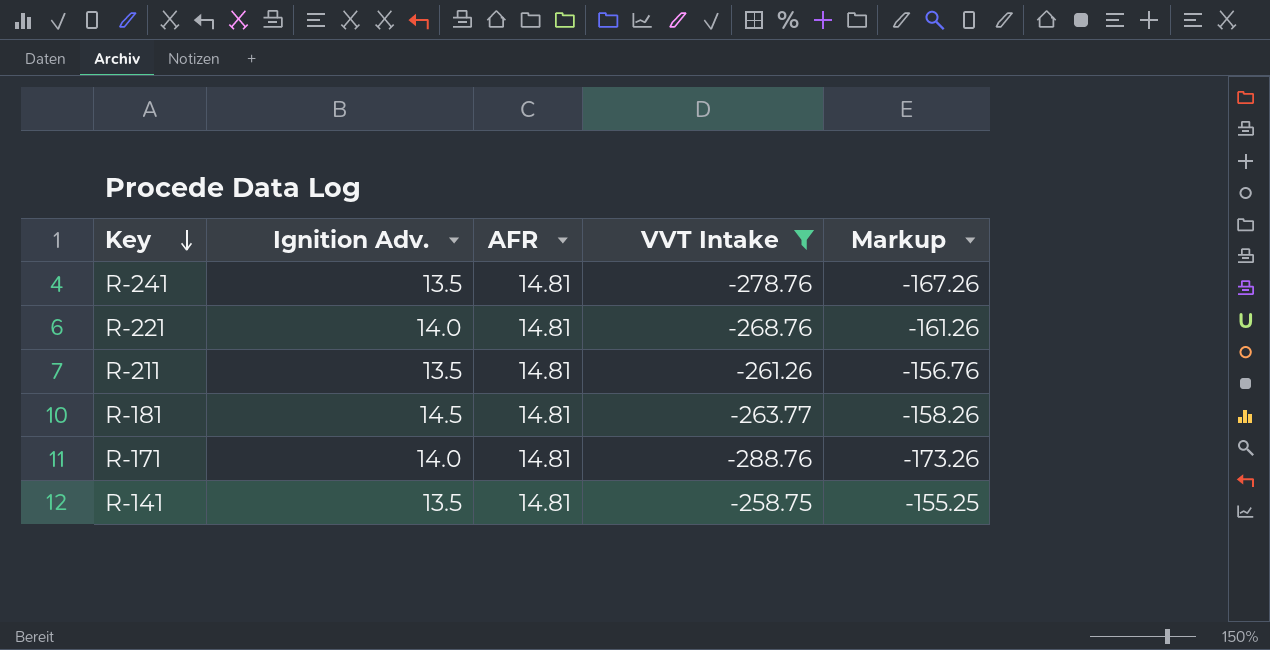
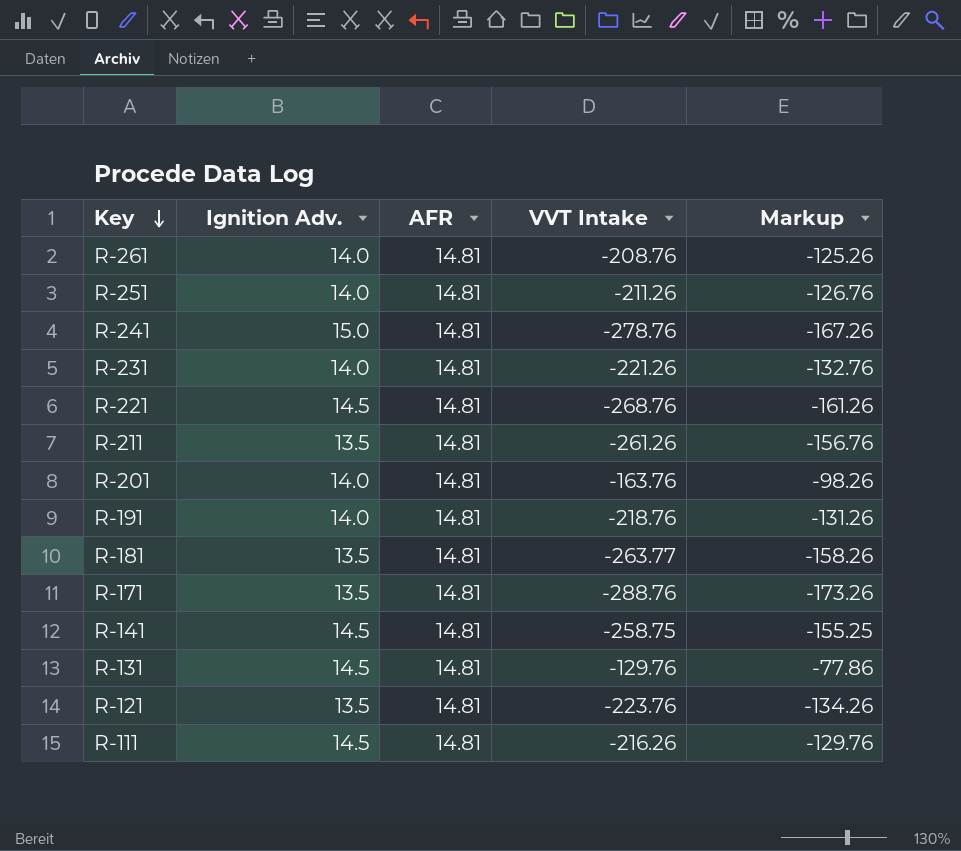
filter: VVT Intake <= -258.75 -> none
R-241 | Ignition Adv.: 13.5 -> 15.0
R-221 | Ignition Adv.: 14.0 -> 14.5
R-181 | Ignition Adv.: 14.5 -> 13.5
R-171 | Ignition Adv.: 14.0 -> 13.5
R-141 | Ignition Adv.: 13.5 -> 14.5

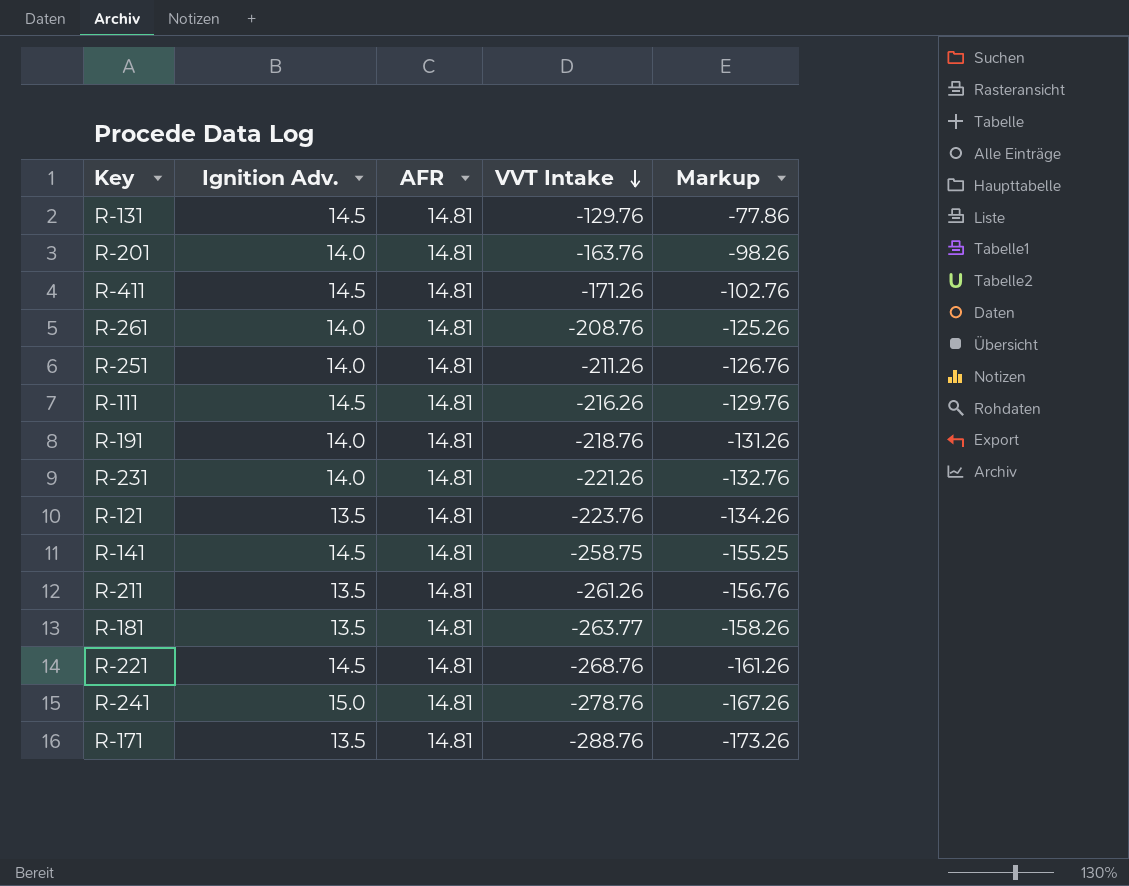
row order: Key descending -> VVT Intake descending
row R-411: none -> 14.5 | 14.81 | -171.26 | -102.76

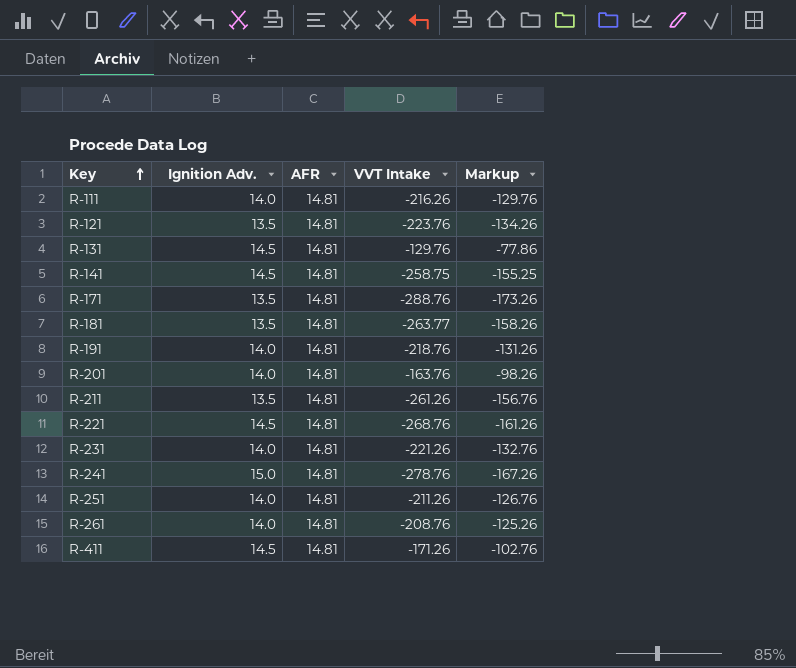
row order: VVT Intake descending -> Key ascending
R-111 | Ignition Adv.: 14.5 -> 14.0

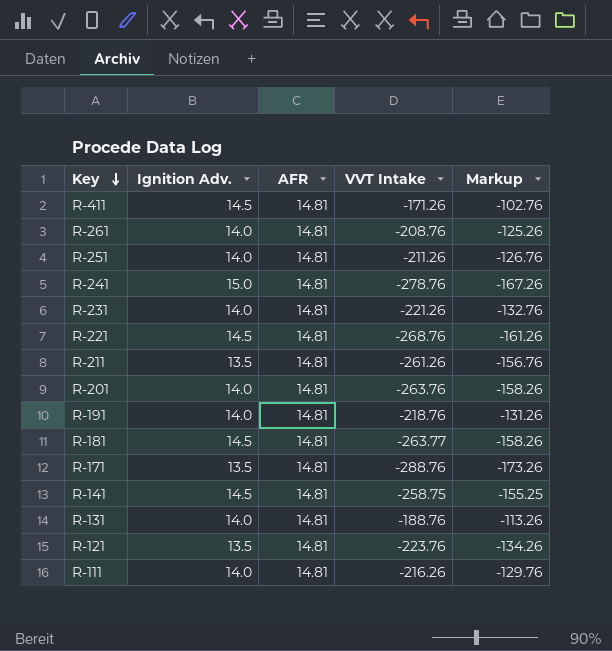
row order: Key ascending -> Key descending
R-201 | VVT Intake: -163.76 -> -263.76
R-201 | Markup: -98.26 -> -158.26
R-181 | Ignition Adv.: 13.5 -> 14.5
R-131 | Ignition Adv.: 14.5 -> 14.0
R-131 | VVT Intake: -129.76 -> -188.76
R-131 | Markup: -77.86 -> -113.26

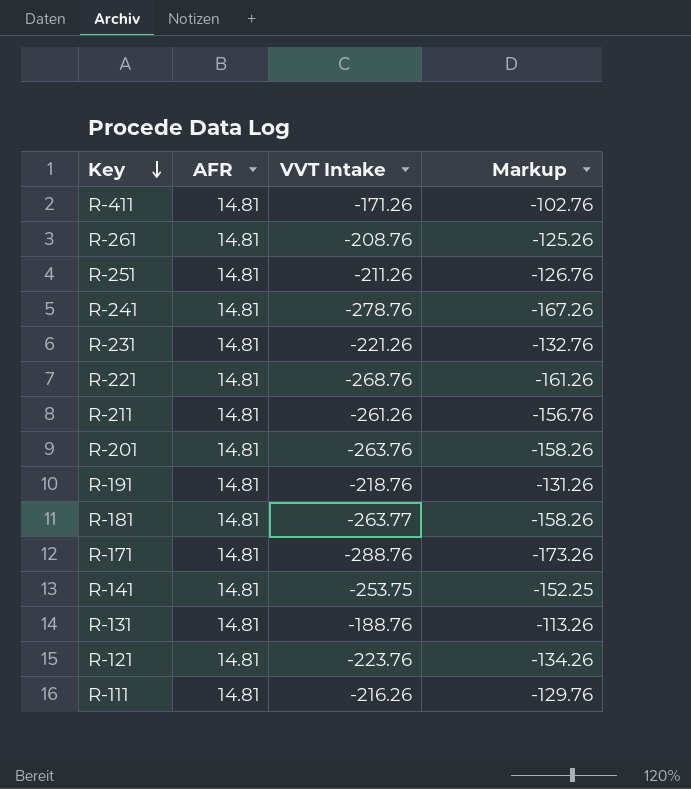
column Ignition Adv. | position: 2 -> none
R-141 | VVT Intake: -258.75 -> -253.75
R-141 | Markup: -155.25 -> -152.25

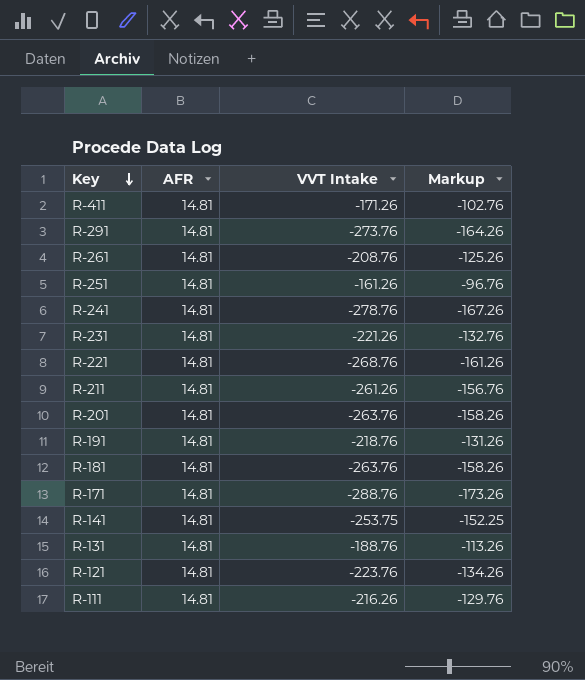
row R-291: none -> 14.81 | -273.76 | -164.26
R-251 | VVT Intake: -211.26 -> -161.26
R-251 | Markup: -126.76 -> -96.76
R-181 | VVT Intake: -263.77 -> -263.76

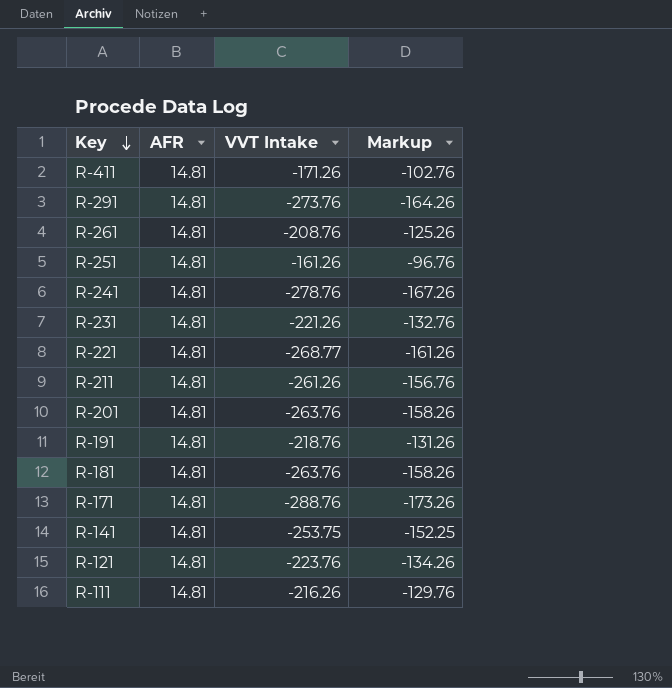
row R-131: 14.81 | -188.76 | -113.26 -> none
R-221 | VVT Intake: -268.76 -> -268.77

